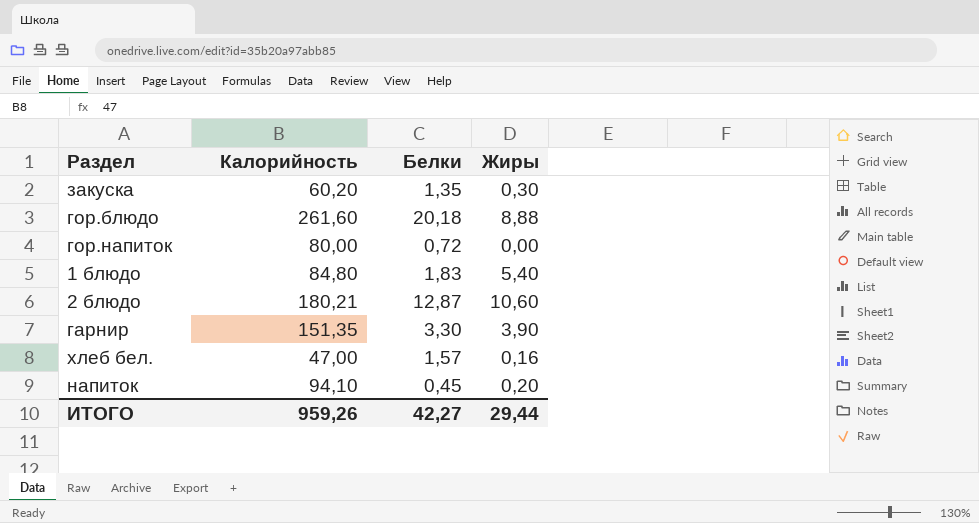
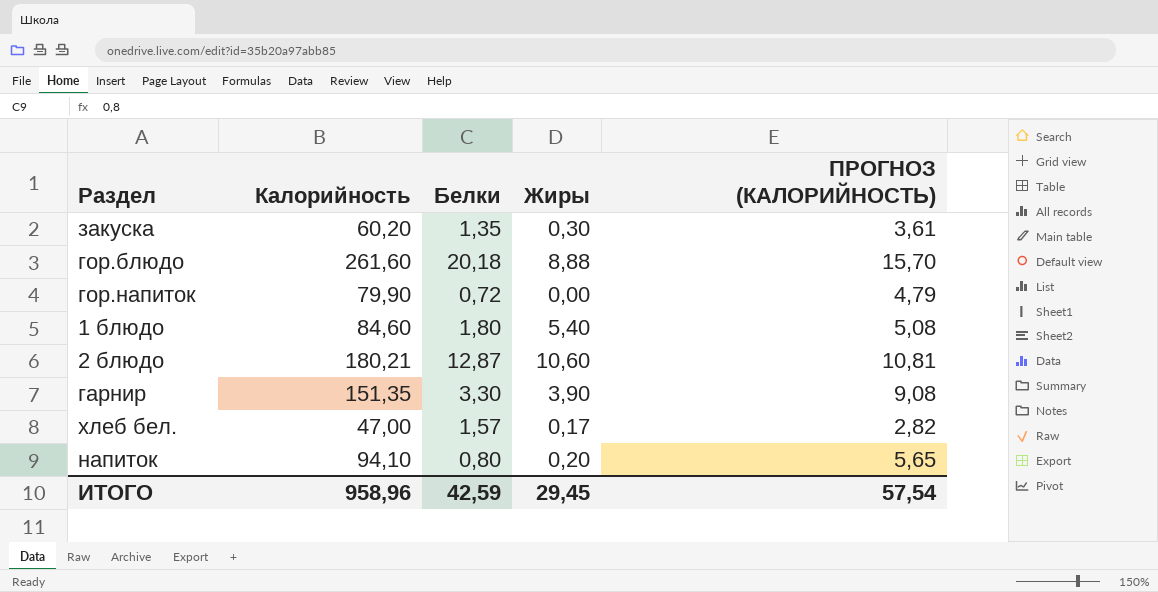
column ПРОГНОЗ (КАЛОРИЙНОСТЬ) | formula: none -> [Калорийность] * 0,06
гор.напиток | Калорийность: 80,00 -> 79,90
1 блюдо | Калорийность: 84,80 -> 84,60
1 блюдо | Белки: 1,83 -> 1,80
хлеб бел. | Жиры: 0,16 -> 0,17
напиток | Белки: 0,45 -> 0,80
ИТОГО | Калорийность: 959,26 -> 958,96
ИТОГО | Белки: 42,27 -> 42,59
ИТОГО | Жиры: 29,44 -> 29,45

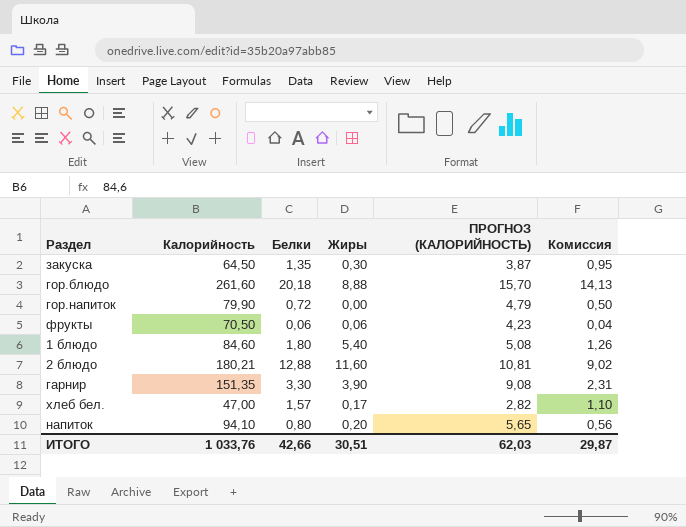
column Комиссия | formula: none -> [Белки] * 0,7
закуска | Калорийность: 60,20 -> 64,50
закуска | ПРОГНОЗ (КАЛОРИЙНОСТЬ): 3,61 -> 3,87
row фрукты: none -> 70,50 | 0,06 | 0,06 | 4,23 | 0,04
2 блюдо | Белки: 12,87 -> 12,88
2 блюдо | Жиры: 10,60 -> 11,60
ИТОГО | Калорийность: 958,96 -> 1 033,76
ИТОГО | Белки: 42,59 -> 42,66
ИТОГО | Жиры: 29,45 -> 30,51
ИТОГО | ПРОГНОЗ (КАЛОРИЙНОСТЬ): 57,54 -> 62,03

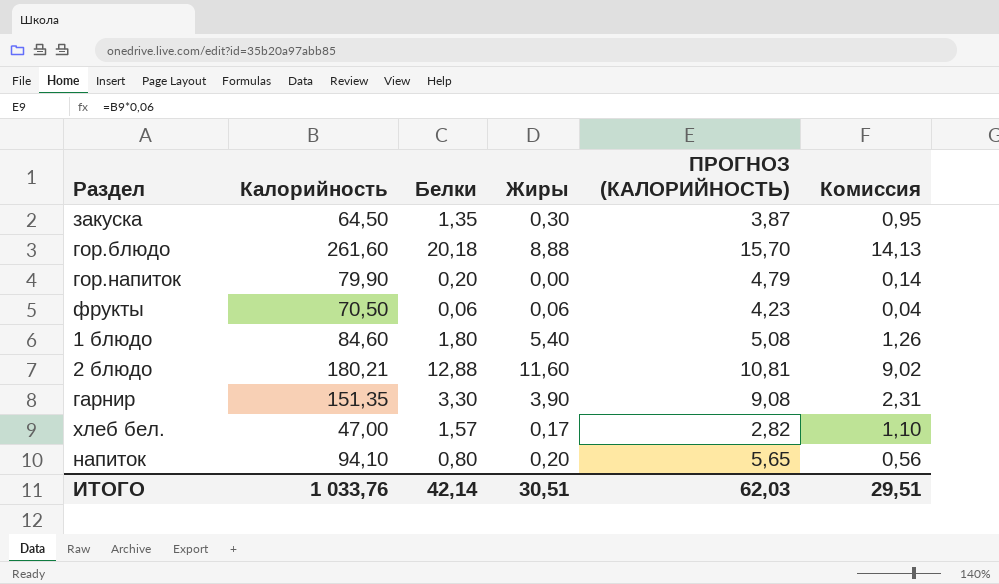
гор.напиток | Белки: 0,72 -> 0,20
гор.напиток | Комиссия: 0,50 -> 0,14
ИТОГО | Белки: 42,66 -> 42,14
ИТОГО | Комиссия: 29,87 -> 29,51

